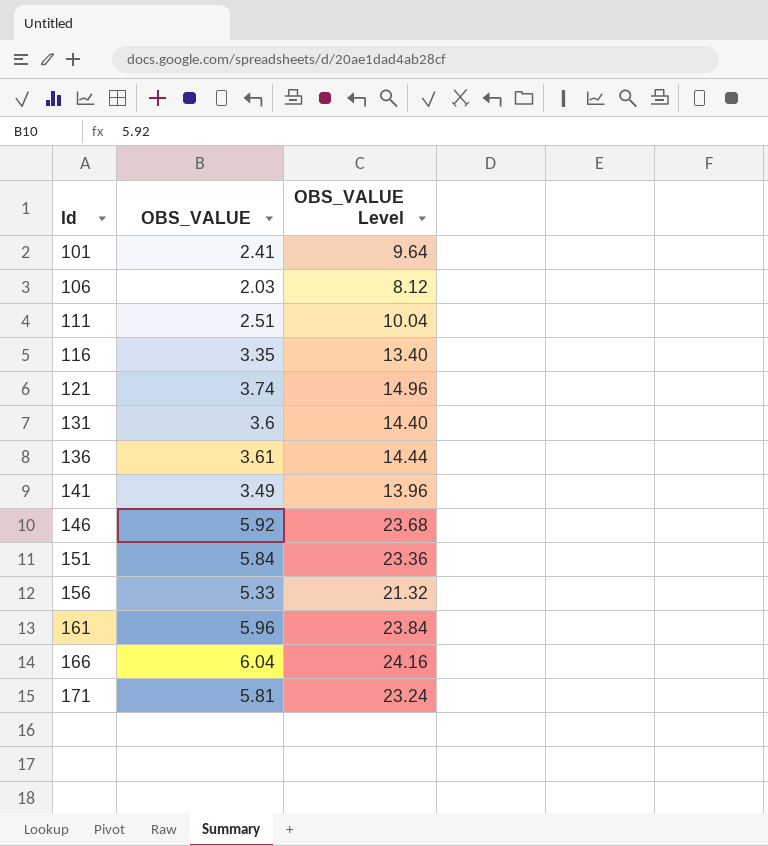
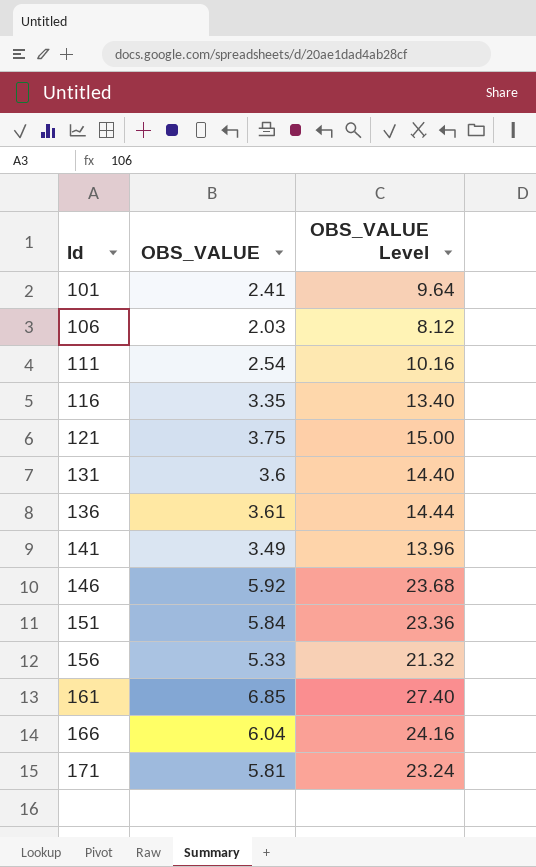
111 | OBS_VALUE: 2.51 -> 2.54
111 | OBS_VALUE Level: 10.04 -> 10.16
121 | OBS_VALUE: 3.74 -> 3.75
121 | OBS_VALUE Level: 14.96 -> 15.00
161 | OBS_VALUE: 5.96 -> 6.85
161 | OBS_VALUE Level: 23.84 -> 27.40

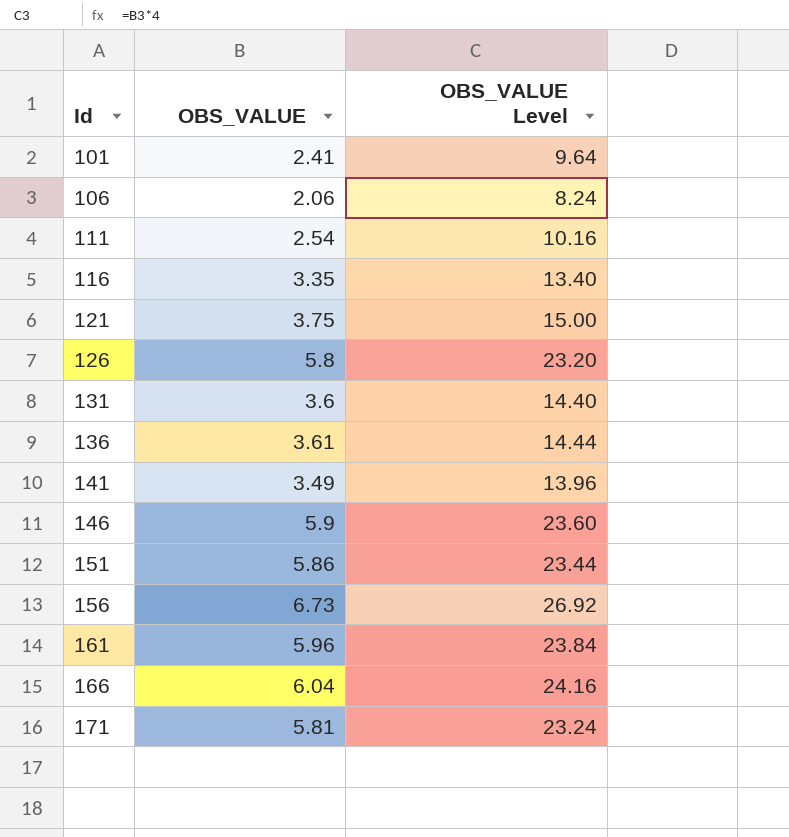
106 | OBS_VALUE: 2.03 -> 2.06
106 | OBS_VALUE Level: 8.12 -> 8.24
row 126: none -> 5.8 | 23.20
146 | OBS_VALUE: 5.92 -> 5.9
146 | OBS_VALUE Level: 23.68 -> 23.60
151 | OBS_VALUE: 5.84 -> 5.86
151 | OBS_VALUE Level: 23.36 -> 23.44
156 | OBS_VALUE: 5.33 -> 6.73
156 | OBS_VALUE Level: 21.32 -> 26.92
161 | OBS_VALUE: 6.85 -> 5.96
161 | OBS_VALUE Level: 27.40 -> 23.84

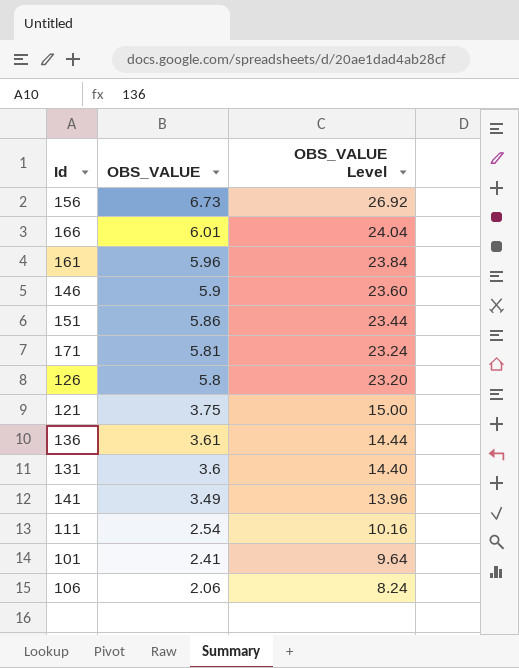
row order: Id ascending -> OBS_VALUE descending
row 116: 3.35 | 13.40 -> none
166 | OBS_VALUE: 6.04 -> 6.01
166 | OBS_VALUE Level: 24.16 -> 24.04

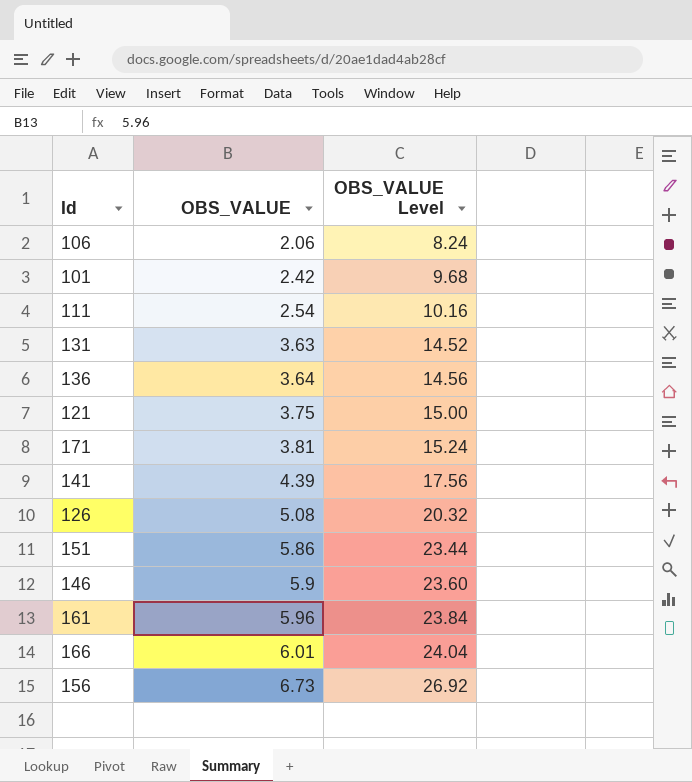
row order: OBS_VALUE descending -> OBS_VALUE ascending
101 | OBS_VALUE: 2.41 -> 2.42
101 | OBS_VALUE Level: 9.64 -> 9.68
131 | OBS_VALUE: 3.6 -> 3.63
131 | OBS_VALUE Level: 14.40 -> 14.52
136 | OBS_VALUE: 3.61 -> 3.64
136 | OBS_VALUE Level: 14.44 -> 14.56
171 | OBS_VALUE: 5.81 -> 3.81
171 | OBS_VALUE Level: 23.24 -> 15.24
141 | OBS_VALUE: 3.49 -> 4.39
141 | OBS_VALUE Level: 13.96 -> 17.56
126 | OBS_VALUE: 5.8 -> 5.08
126 | OBS_VALUE Level: 23.20 -> 20.32

